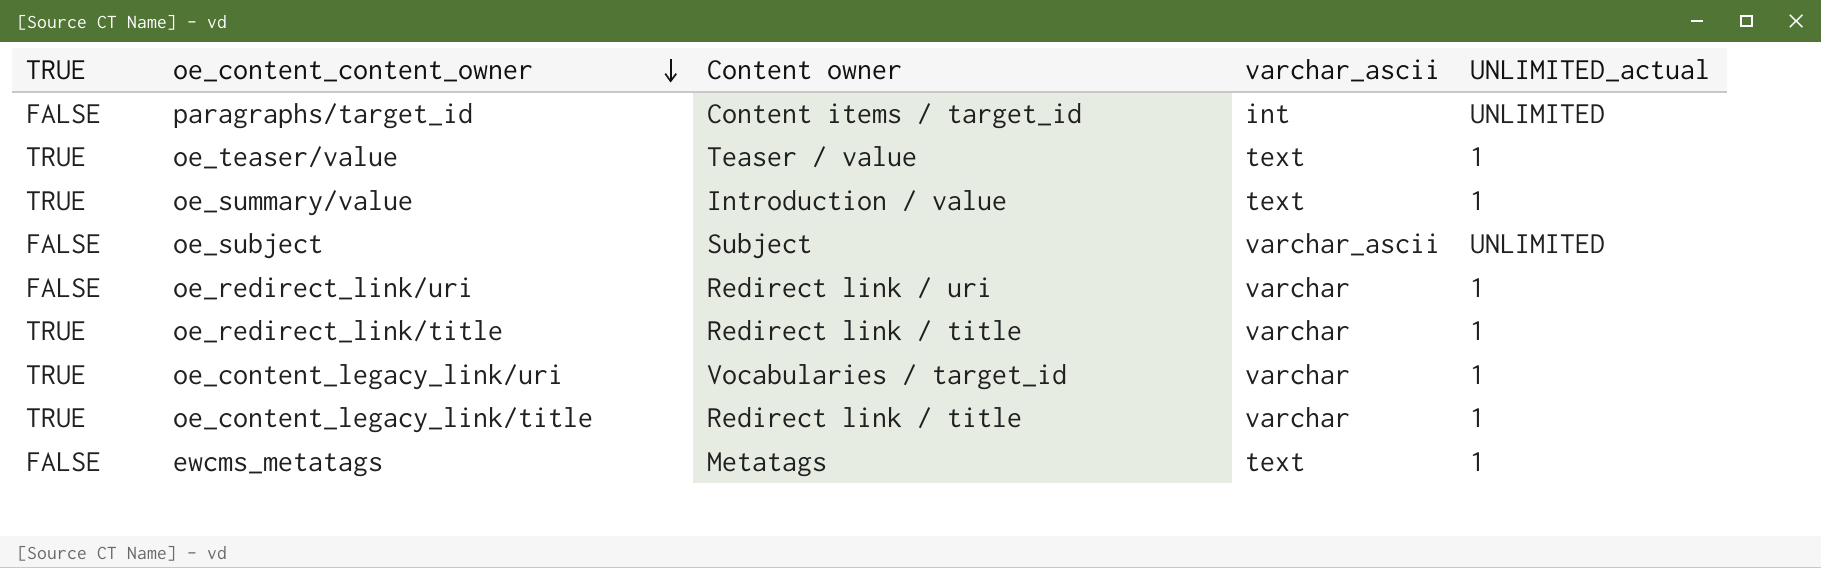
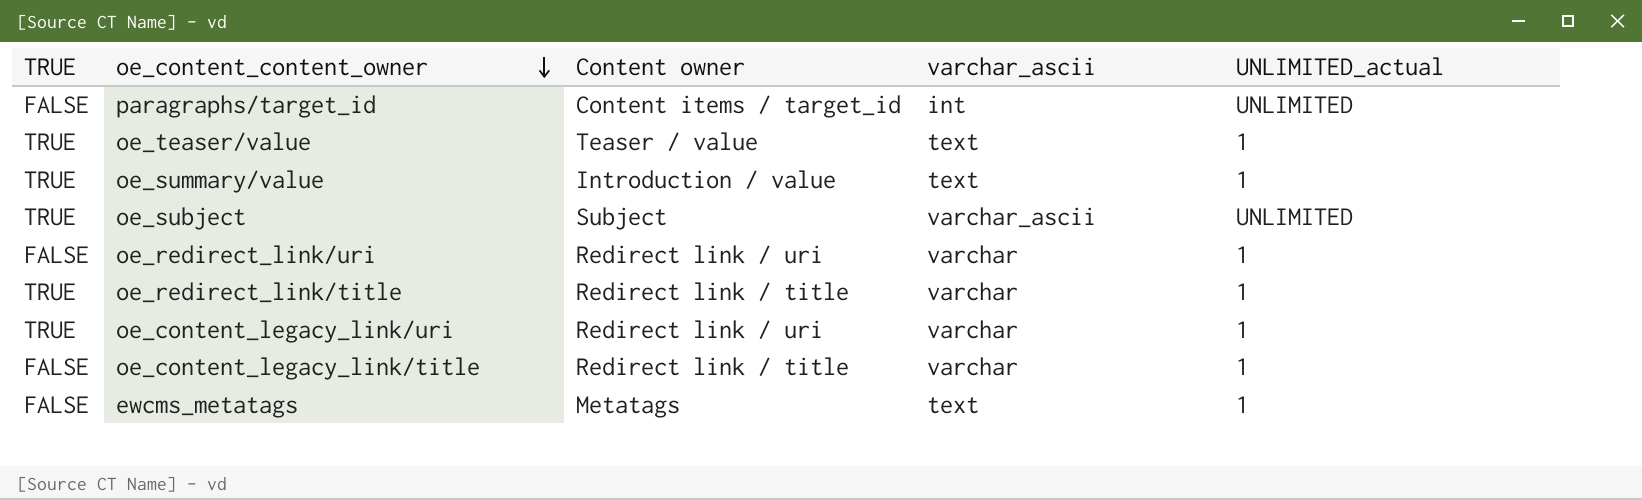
oe_subject | TRUE: FALSE -> TRUE
oe_content_legacy_link/uri | Content owner: Vocabularies / target_id -> Redirect link / uri
oe_content_legacy_link/title | TRUE: TRUE -> FALSE

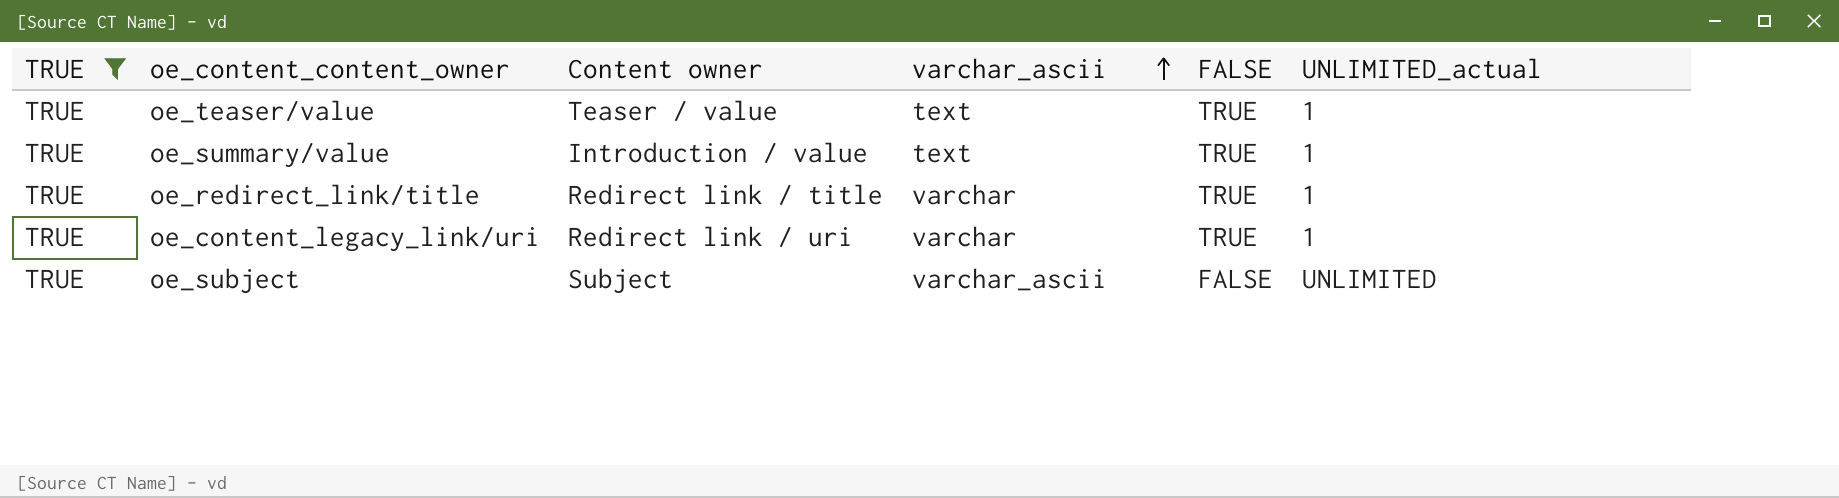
filter: none -> TRUE = TRUE
row order: oe_content_content_owner descending -> varchar_ascii ascending
column FALSE | position: none -> 5

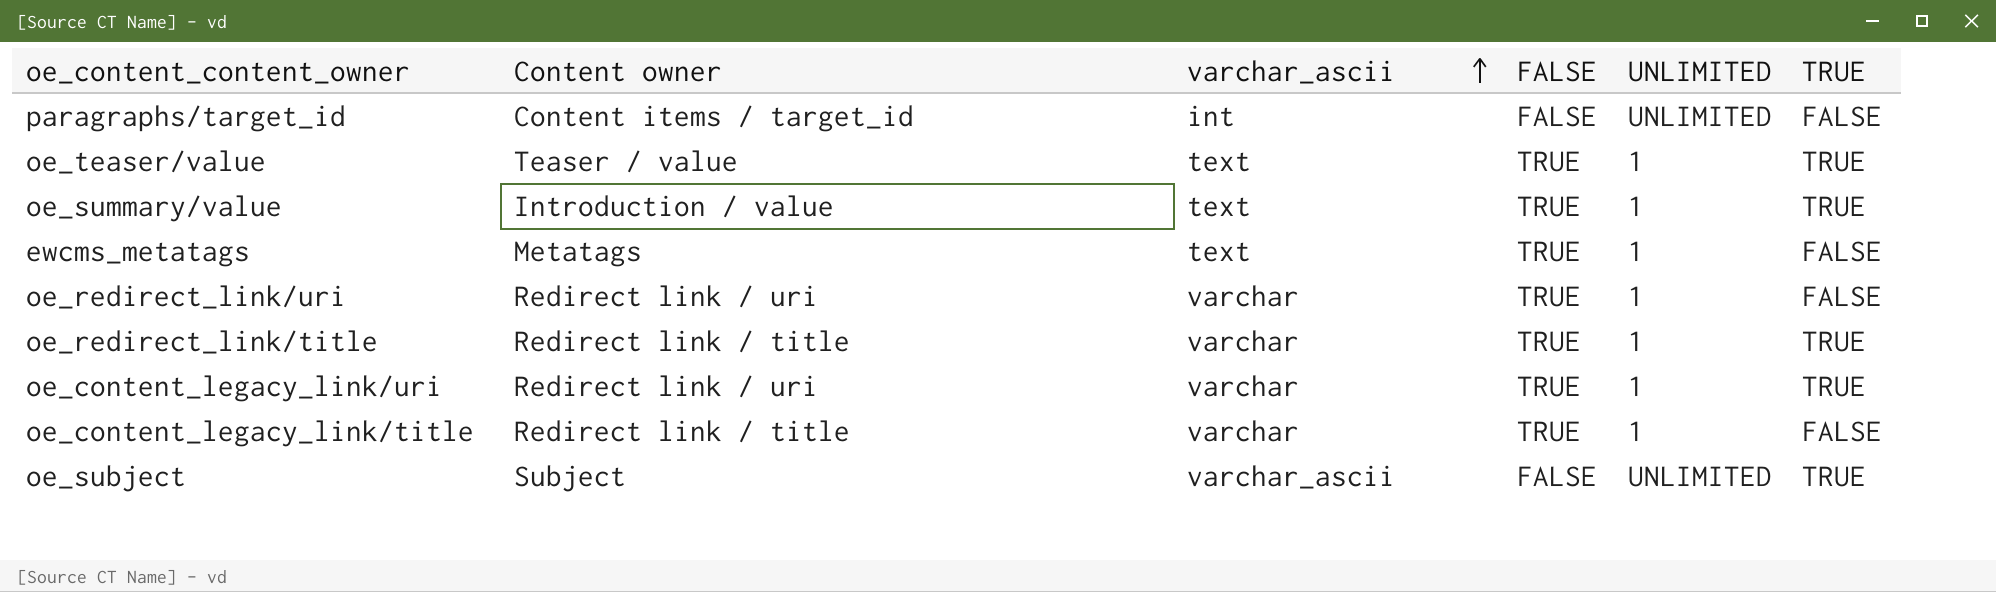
filter: TRUE = TRUE -> none
column name: UNLIMITED_actual -> UNLIMITED
column TRUE | position: 1 -> 6

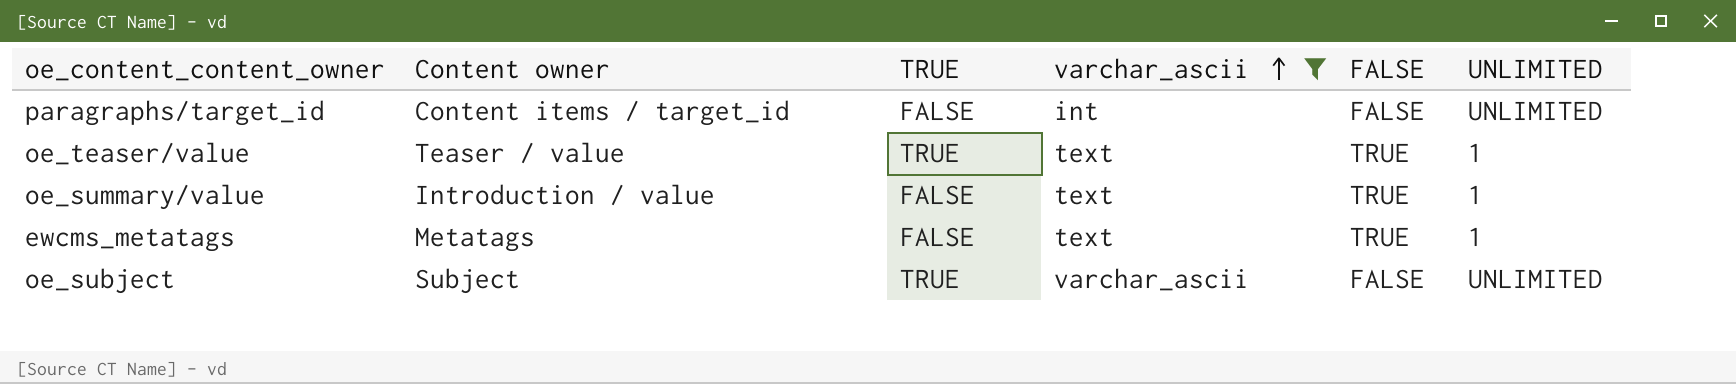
filter: none -> varchar_ascii != varchar
column TRUE | position: 6 -> 3
oe_summary/value | TRUE: TRUE -> FALSE

